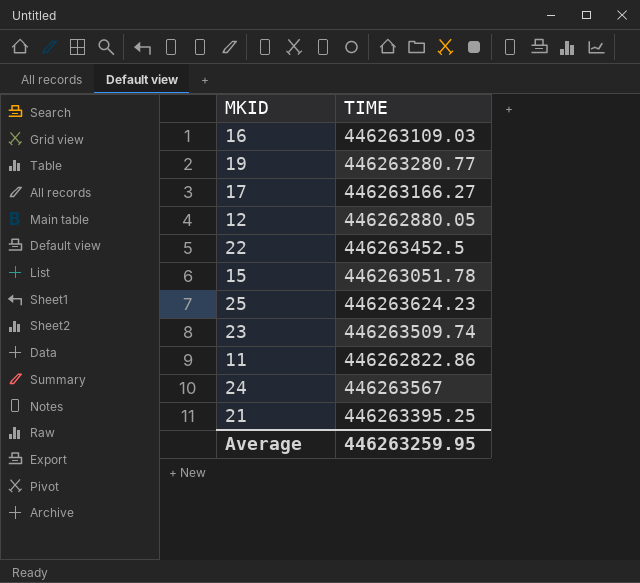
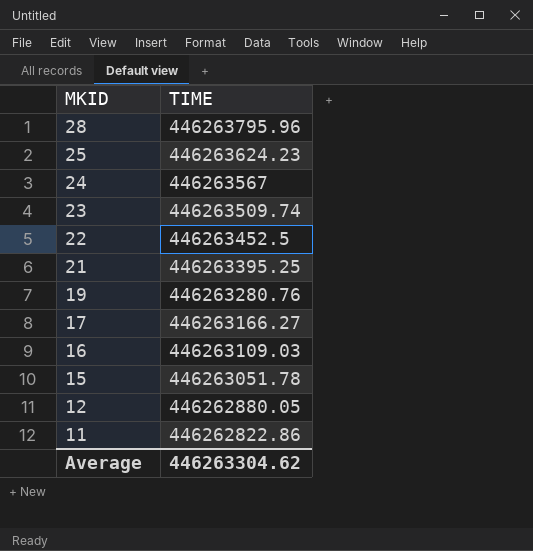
row order: none -> MKID descending
row 28: none -> 446263795.96
19 | TIME: 446263280.77 -> 446263280.76
Average | TIME: 446263259.95 -> 446263304.62

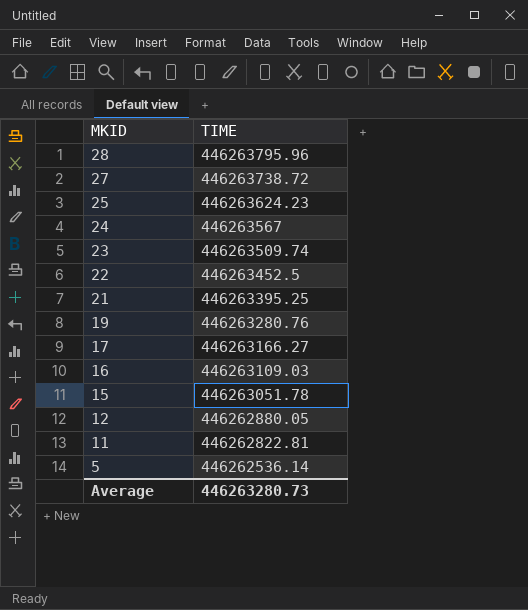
row 27: none -> 446263738.72
11 | TIME: 446262822.86 -> 446262822.81
row 5: none -> 446262536.14
Average | TIME: 446263304.62 -> 446263280.73

